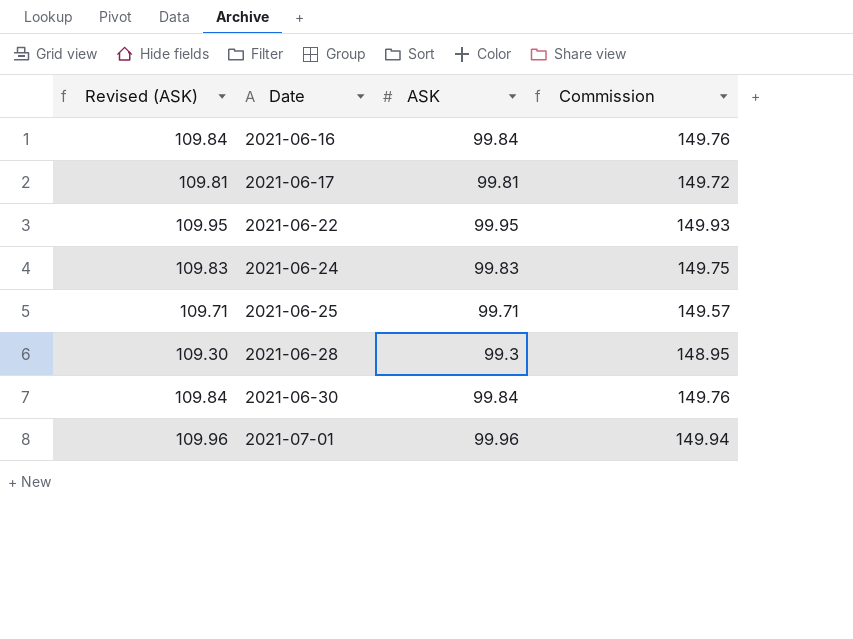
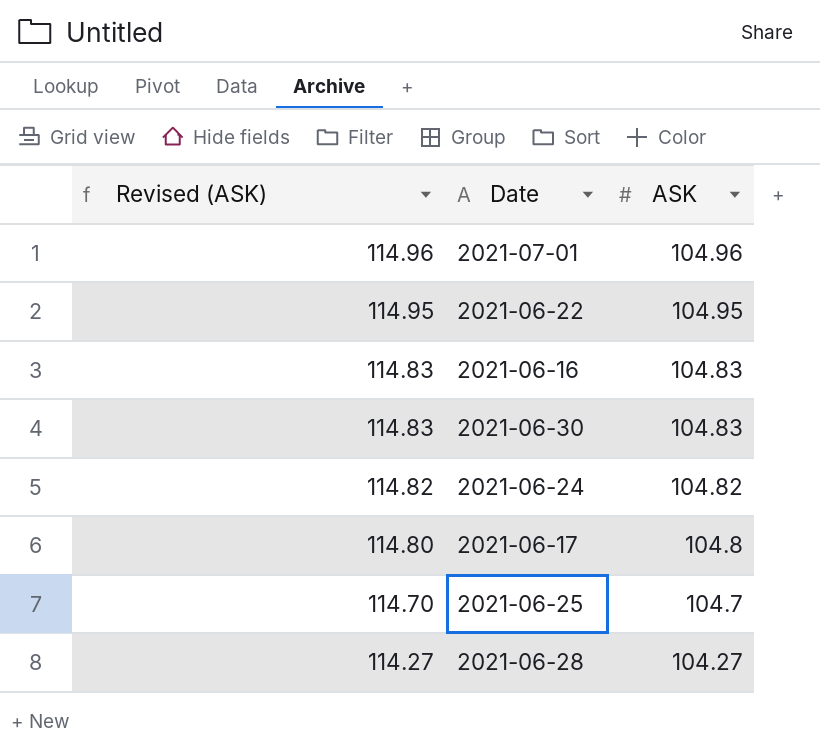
row order: Date ascending -> Revised (ASK) descending
column Commission | formula: [ASK] * 1.5 -> none
2021-07-01 | Revised (ASK): 109.96 -> 114.96
2021-07-01 | ASK: 99.96 -> 104.96
2021-06-22 | Revised (ASK): 109.95 -> 114.95
2021-06-22 | ASK: 99.95 -> 104.95
2021-06-16 | Revised (ASK): 109.84 -> 114.83
2021-06-16 | ASK: 99.84 -> 104.83
2021-06-30 | Revised (ASK): 109.84 -> 114.83
2021-06-30 | ASK: 99.84 -> 104.83
2021-06-24 | Revised (ASK): 109.83 -> 114.82
2021-06-24 | ASK: 99.83 -> 104.82
2021-06-17 | Revised (ASK): 109.81 -> 114.80
2021-06-17 | ASK: 99.81 -> 104.8
2021-06-25 | Revised (ASK): 109.71 -> 114.70
2021-06-25 | ASK: 99.71 -> 104.7
2021-06-28 | Revised (ASK): 109.30 -> 114.27
2021-06-28 | ASK: 99.3 -> 104.27

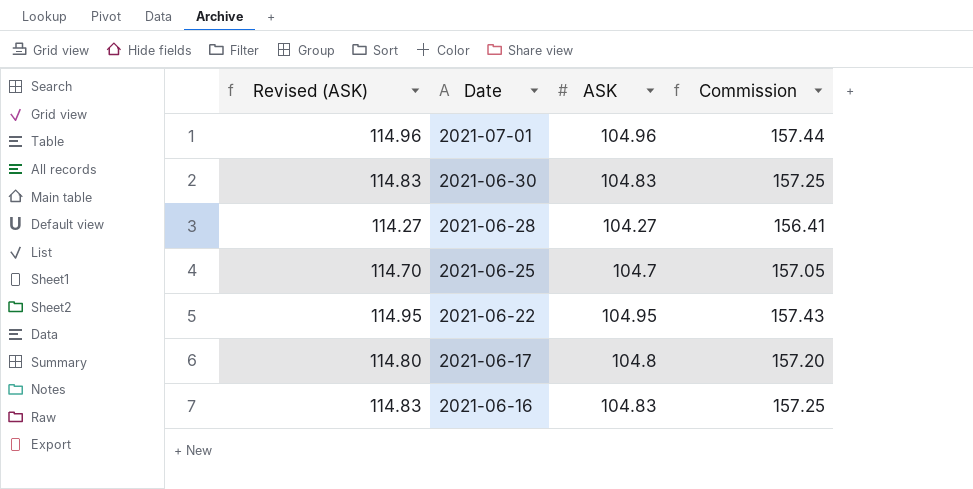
row order: Revised (ASK) descending -> Date descending
column Commission | formula: none -> [ASK] * 1.5
row 2021-06-24: 114.82 | 104.82 -> none

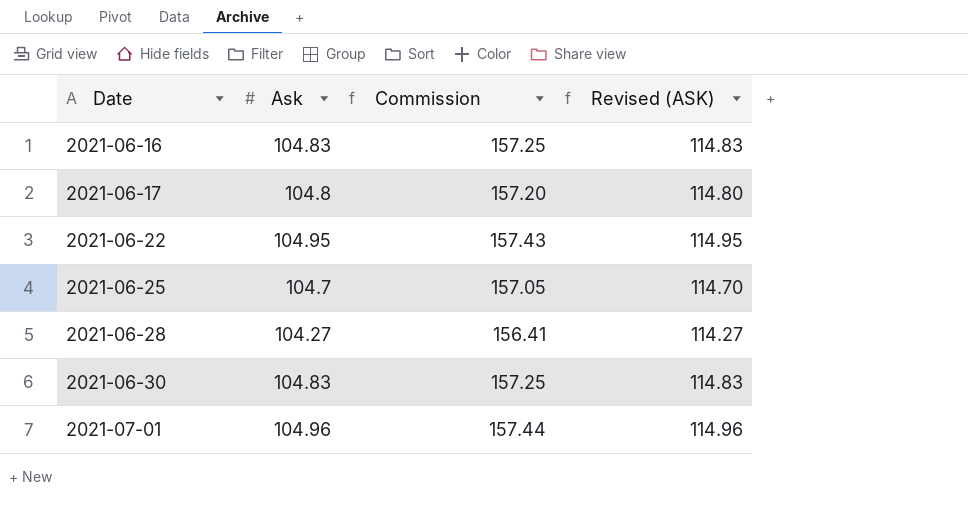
row order: Date descending -> Date ascending
column name: ASK -> Ask
column Revised (ASK) | position: 1 -> 4

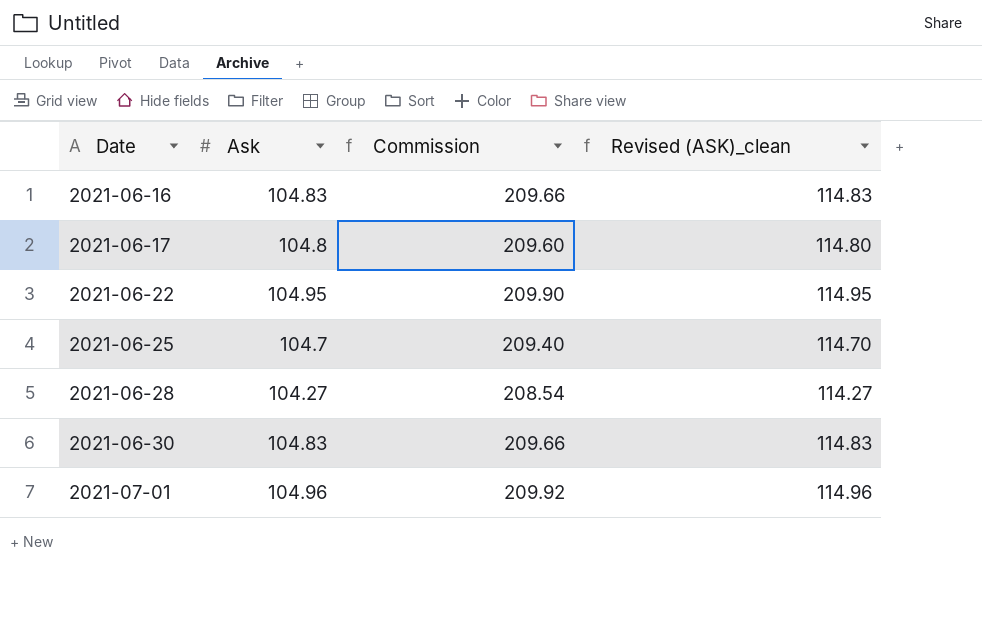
column Commission | formula: [Ask] * 1.5 -> [Ask] * 2
column name: Revised (ASK) -> Revised (ASK)_clean

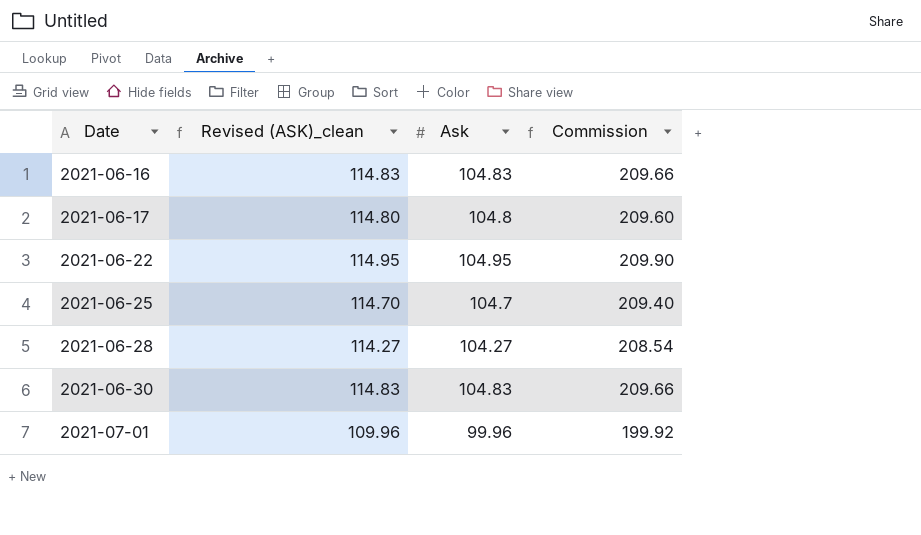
column Revised (ASK)_clean | position: 4 -> 2
2021-07-01 | Revised (ASK)_clean: 114.96 -> 109.96
2021-07-01 | Ask: 104.96 -> 99.96
2021-07-01 | Commission: 209.92 -> 199.92

